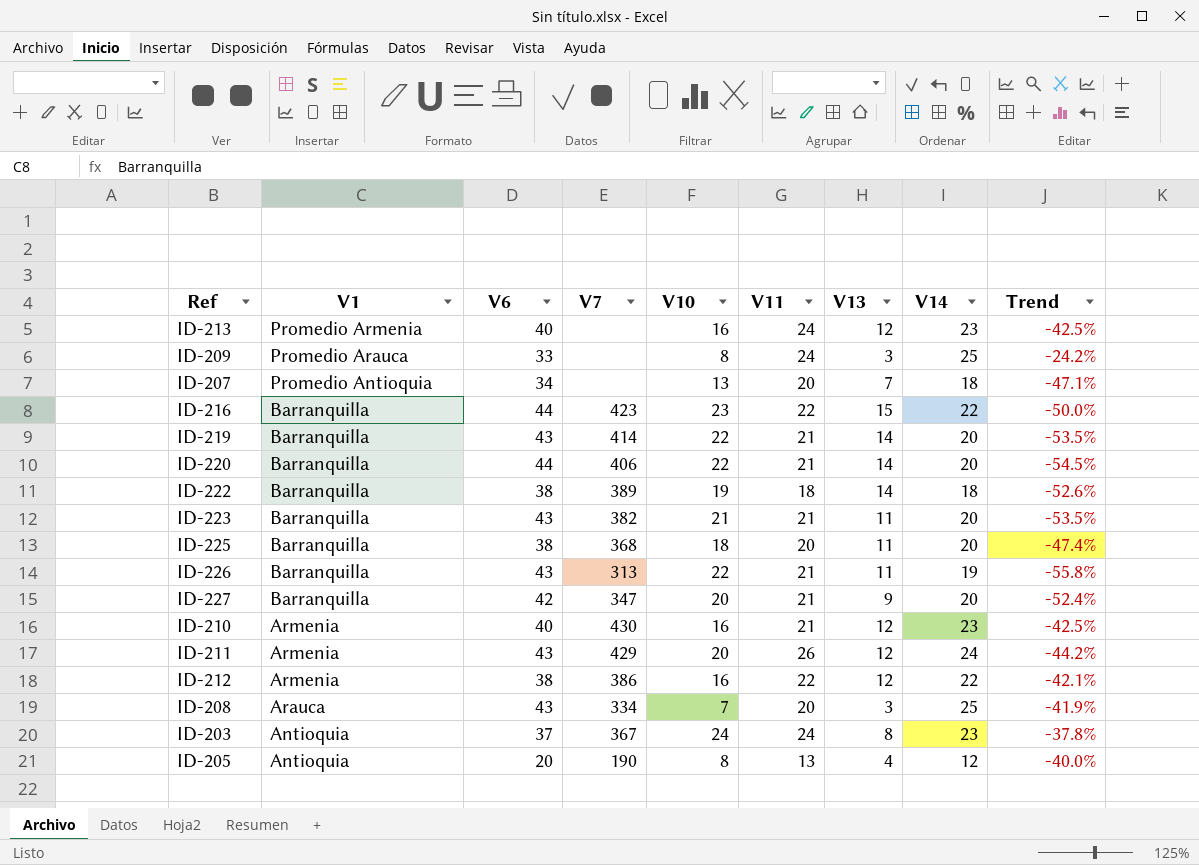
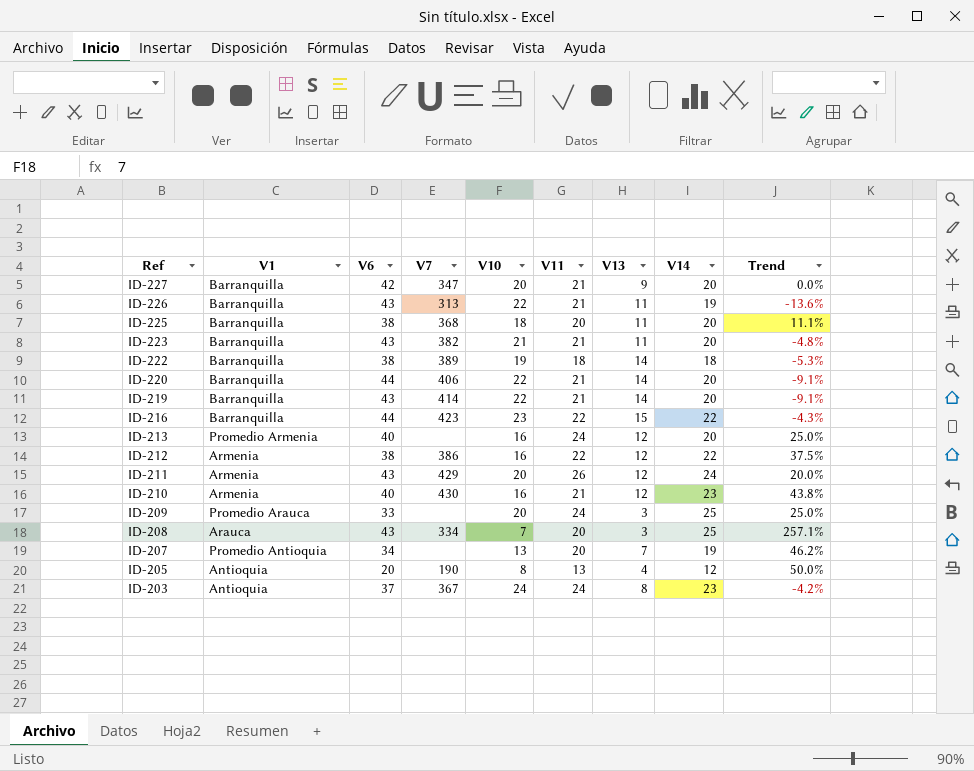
row order: V1 descending -> Ref descending
column Trend | formula: ([V14] - [V6]) / [V6] -> ([V14] - [V10]) / [V10]
ID-213 | V14: 23 -> 20
ID-209 | V10: 8 -> 20
ID-207 | V14: 18 -> 19

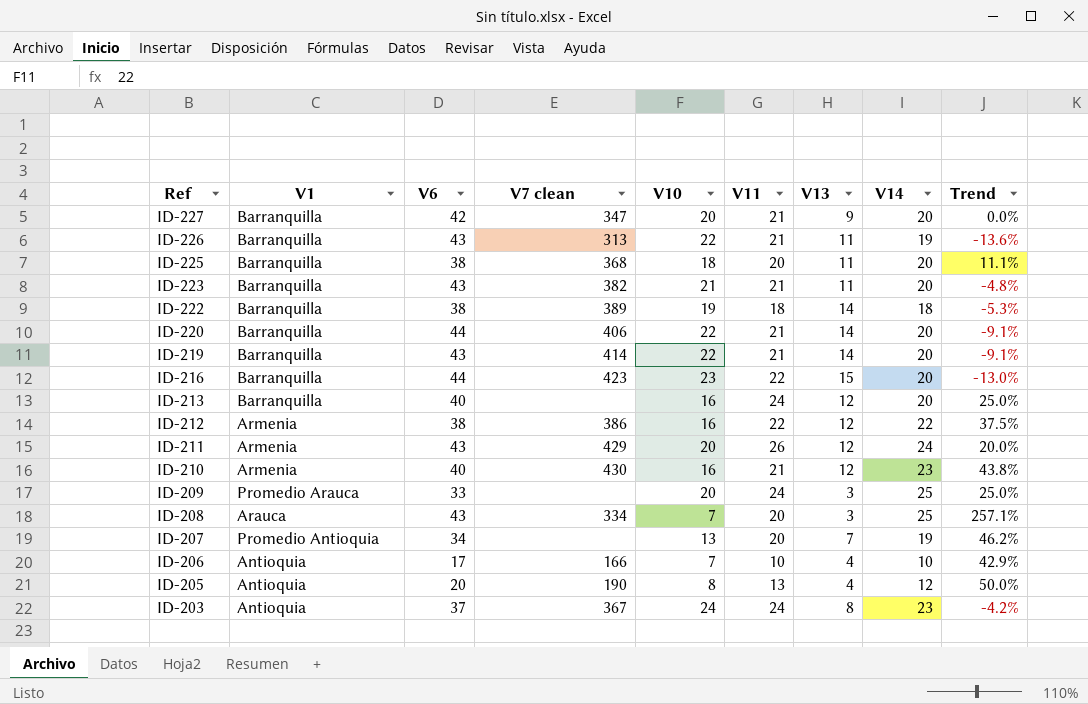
column name: V7 -> V7 clean
ID-216 | V14: 22 -> 20
ID-216 | Trend: -4.3% -> -13.0%
ID-213 | V1: Promedio Armenia -> Barranquilla
row ID-206: none -> Antioquia | 17 | 166 | 7 | 10 | 4 | 10 | 42.9%

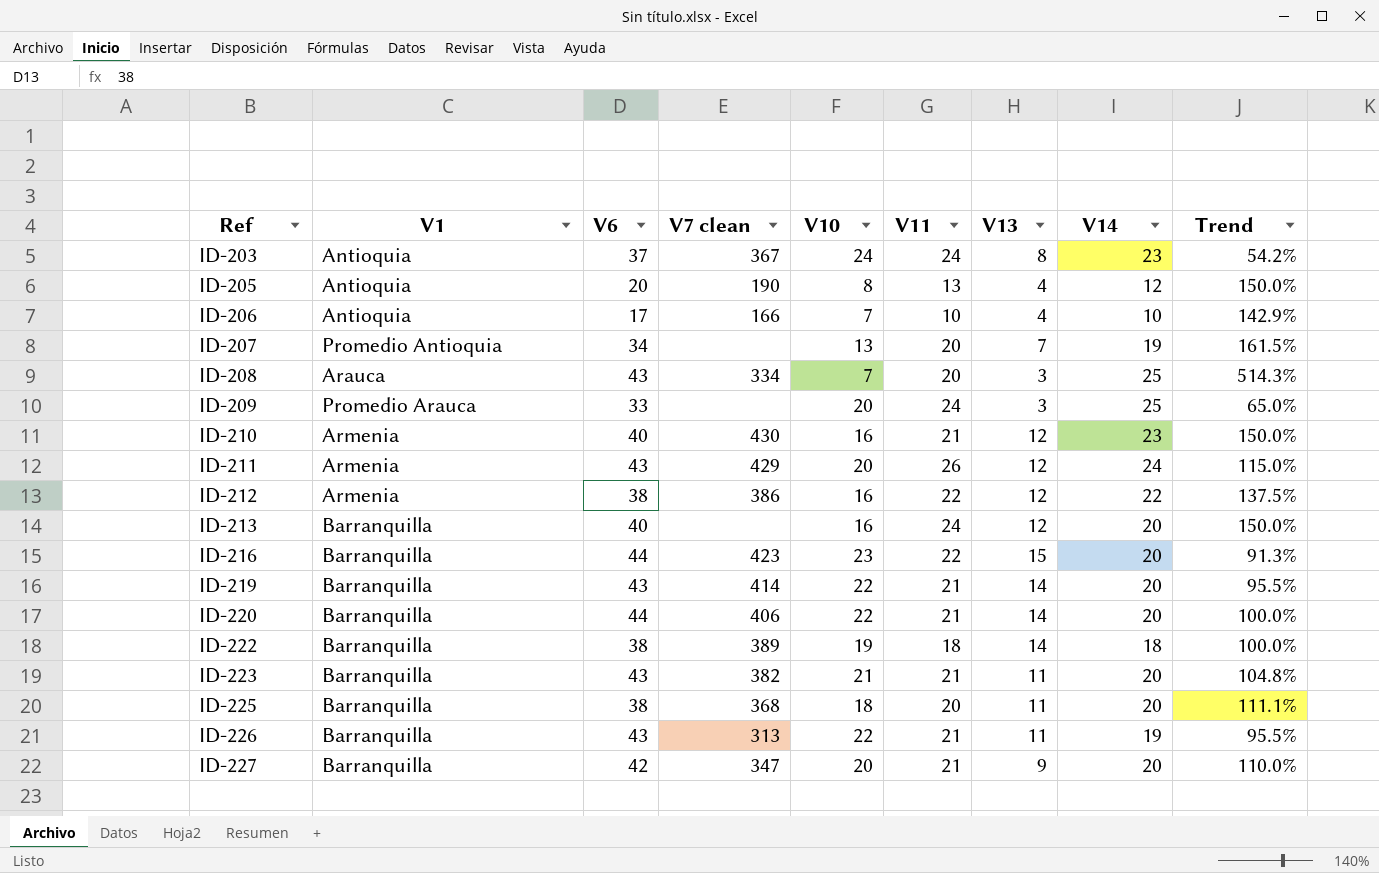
row order: Ref descending -> Ref ascending
column Trend | formula: ([V14] - [V10]) / [V10] -> ([V6] - [V10]) / [V10]

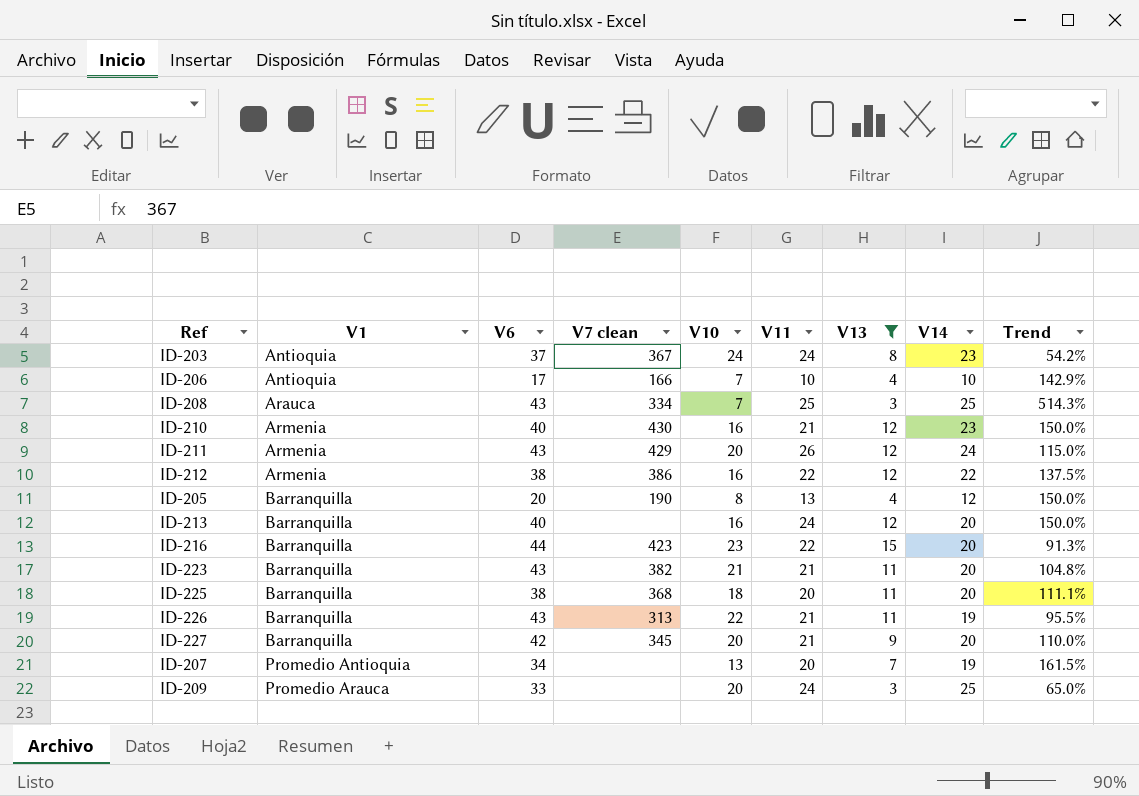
filter: none -> V13 != 14
row order: Ref ascending -> V1 ascending
ID-208 | V11: 20 -> 25
ID-205 | V1: Antioquia -> Barranquilla
ID-227 | V7 clean: 347 -> 345

